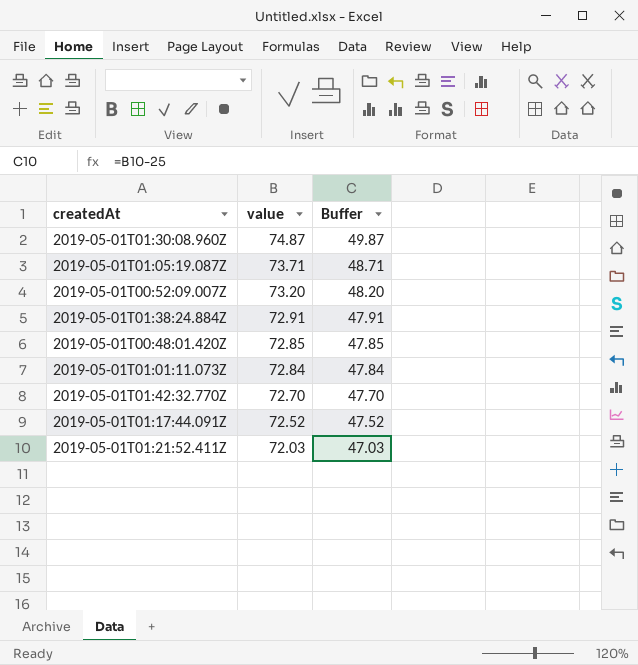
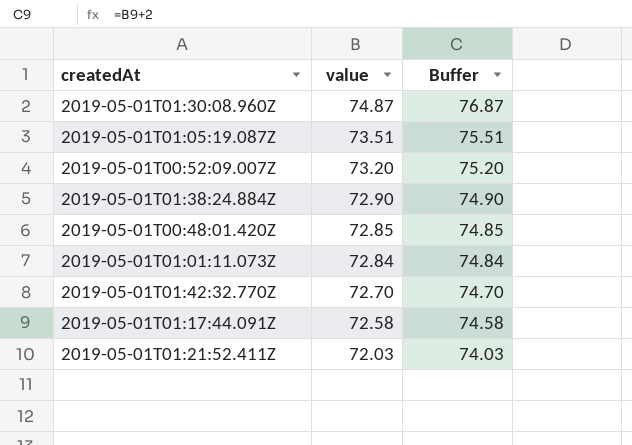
column Buffer | formula: [value] - 25 -> [value] + 2
2019-05-01T01:05:19.087Z | value: 73.71 -> 73.51
2019-05-01T01:38:24.884Z | value: 72.91 -> 72.90
2019-05-01T01:17:44.091Z | value: 72.52 -> 72.58

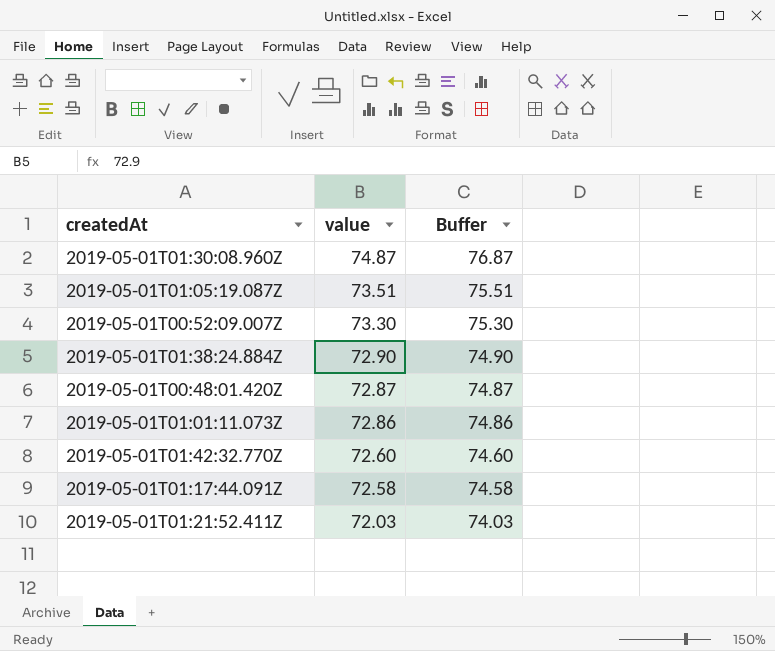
2019-05-01T00:52:09.007Z | value: 73.20 -> 73.30
2019-05-01T00:52:09.007Z | Buffer: 75.20 -> 75.30
2019-05-01T00:48:01.420Z | value: 72.85 -> 72.87
2019-05-01T00:48:01.420Z | Buffer: 74.85 -> 74.87
2019-05-01T01:01:11.073Z | value: 72.84 -> 72.86
2019-05-01T01:01:11.073Z | Buffer: 74.84 -> 74.86
2019-05-01T01:42:32.770Z | value: 72.70 -> 72.60
2019-05-01T01:42:32.770Z | Buffer: 74.70 -> 74.60

